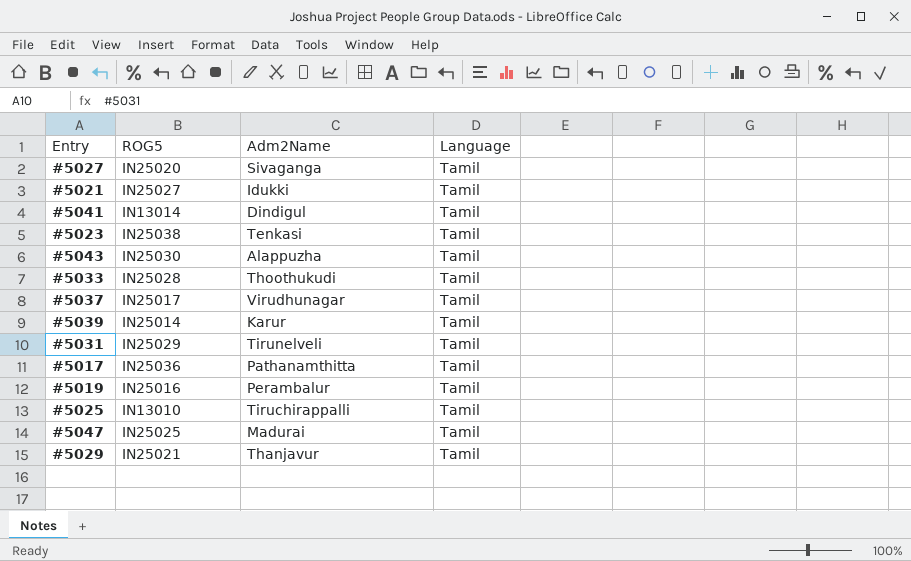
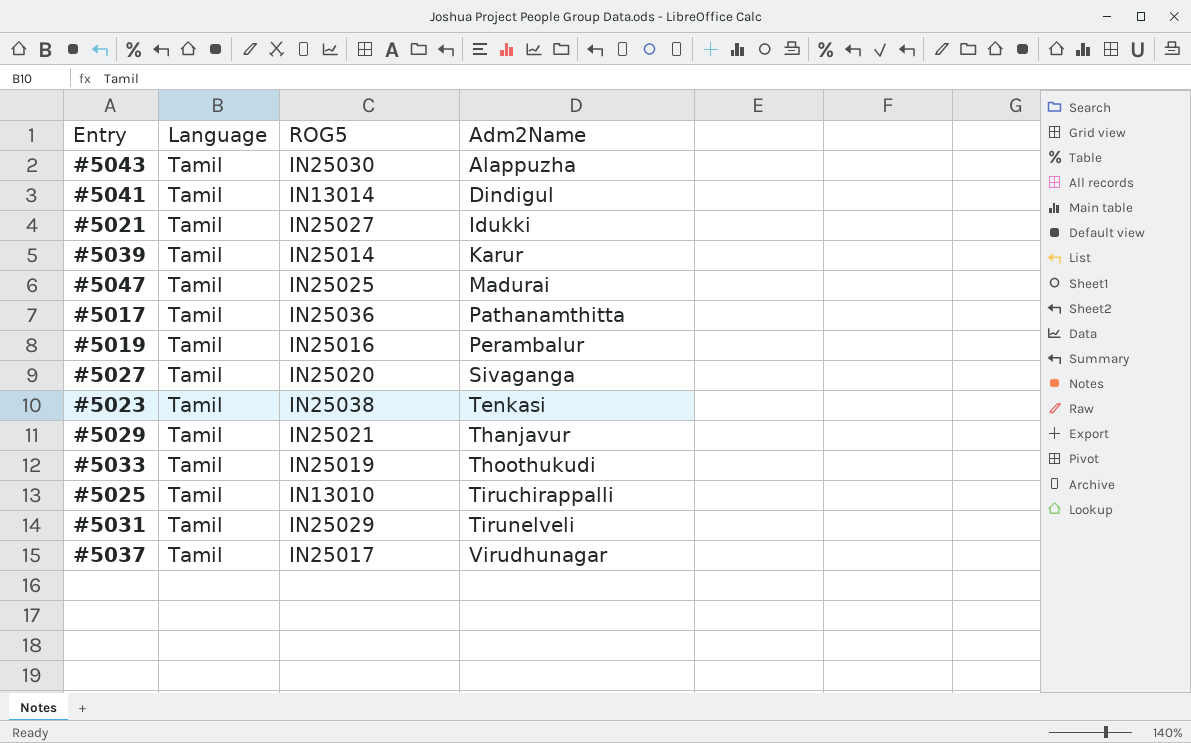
row order: none -> Adm2Name ascending
column Language | position: 4 -> 2
#5033 | ROG5: IN25028 -> IN25019

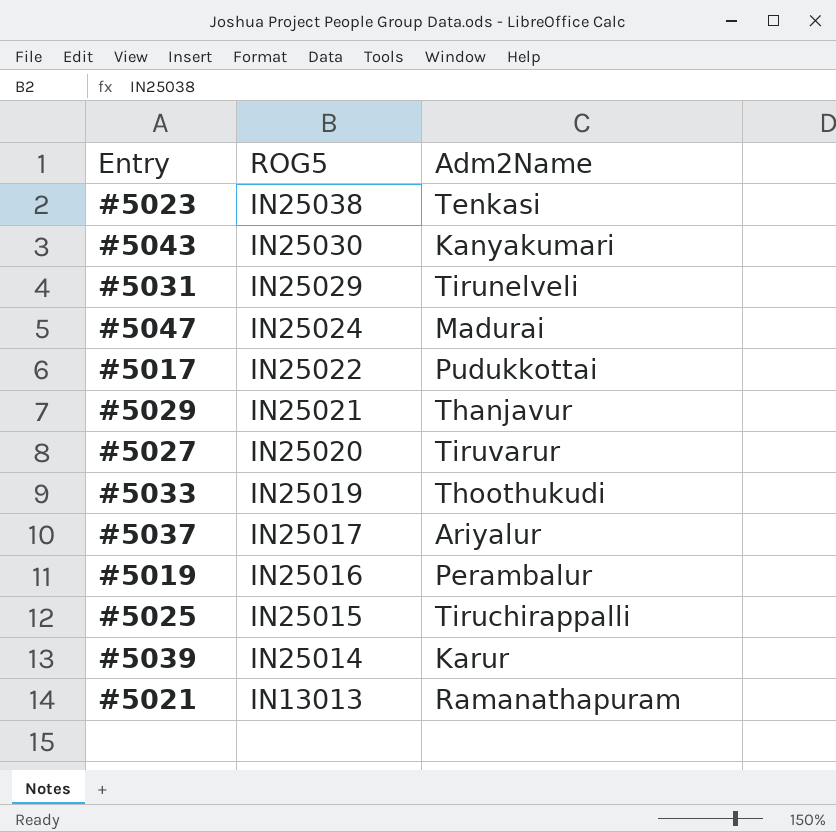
row order: Adm2Name ascending -> ROG5 descending
column Language | position: 2 -> none
row #5041: Tamil | IN13014 | Dindigul -> none
#5043 | Adm2Name: Alappuzha -> Kanyakumari
#5047 | ROG5: IN25025 -> IN25024
#5017 | ROG5: IN25036 -> IN25022
#5017 | Adm2Name: Pathanamthitta -> Pudukkottai
#5027 | Adm2Name: Sivaganga -> Tiruvarur
#5037 | Adm2Name: Virudhunagar -> Ariyalur
#5025 | ROG5: IN13010 -> IN25015
#5021 | ROG5: IN25027 -> IN13013
#5021 | Adm2Name: Idukki -> Ramanathapuram

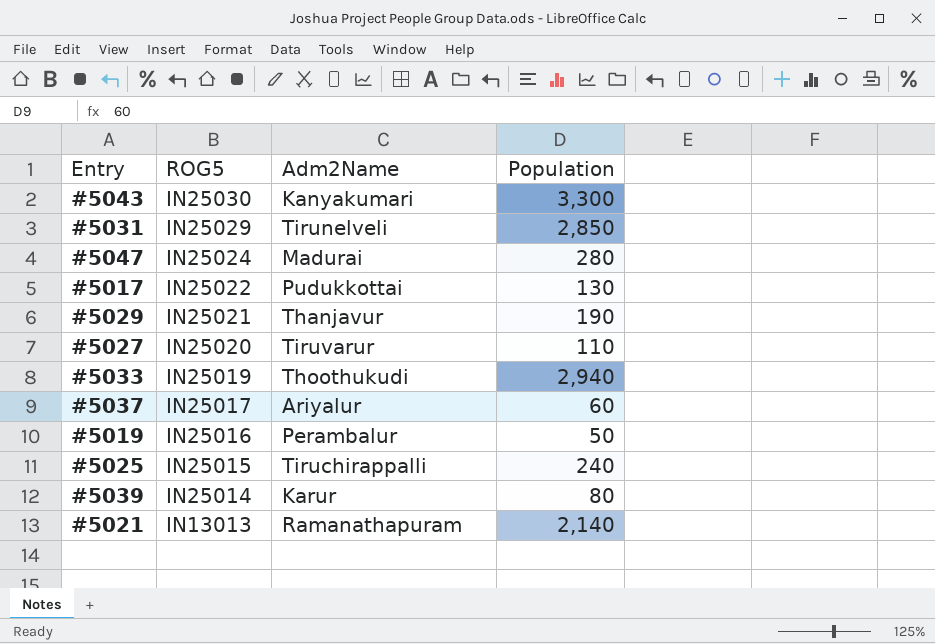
column Population | position: none -> 4
row #5023: IN25038 | Tenkasi -> none

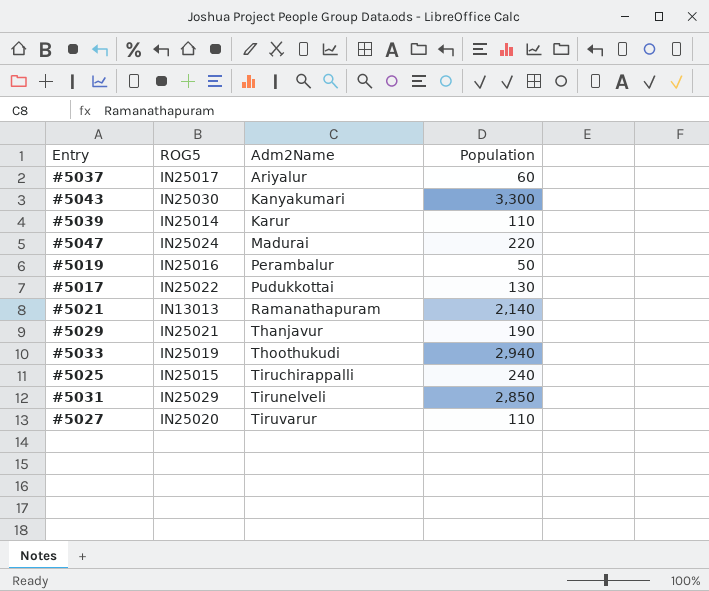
row order: ROG5 descending -> Adm2Name ascending
#5039 | Population: 80 -> 110
#5047 | Population: 280 -> 220

